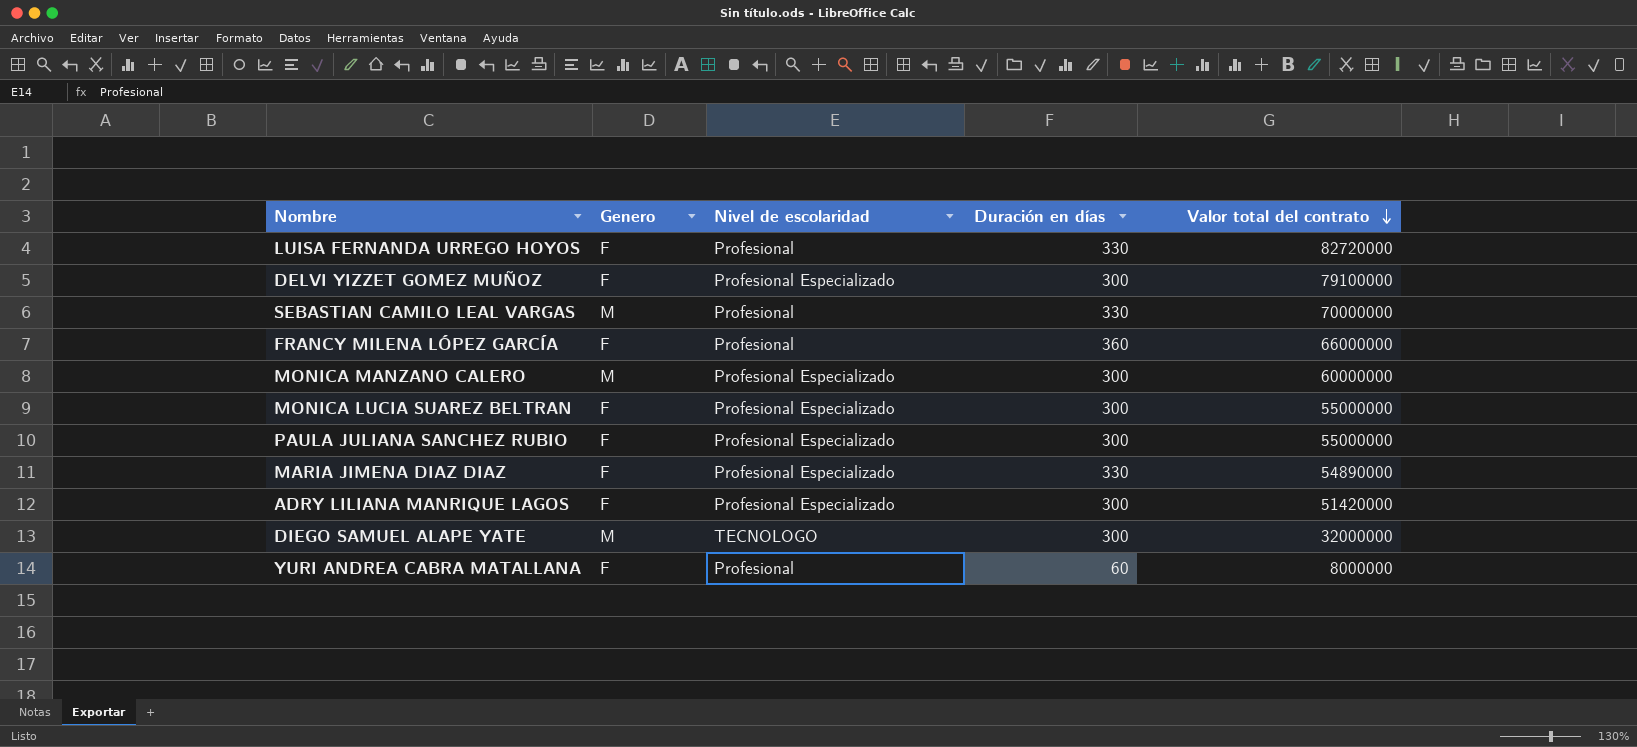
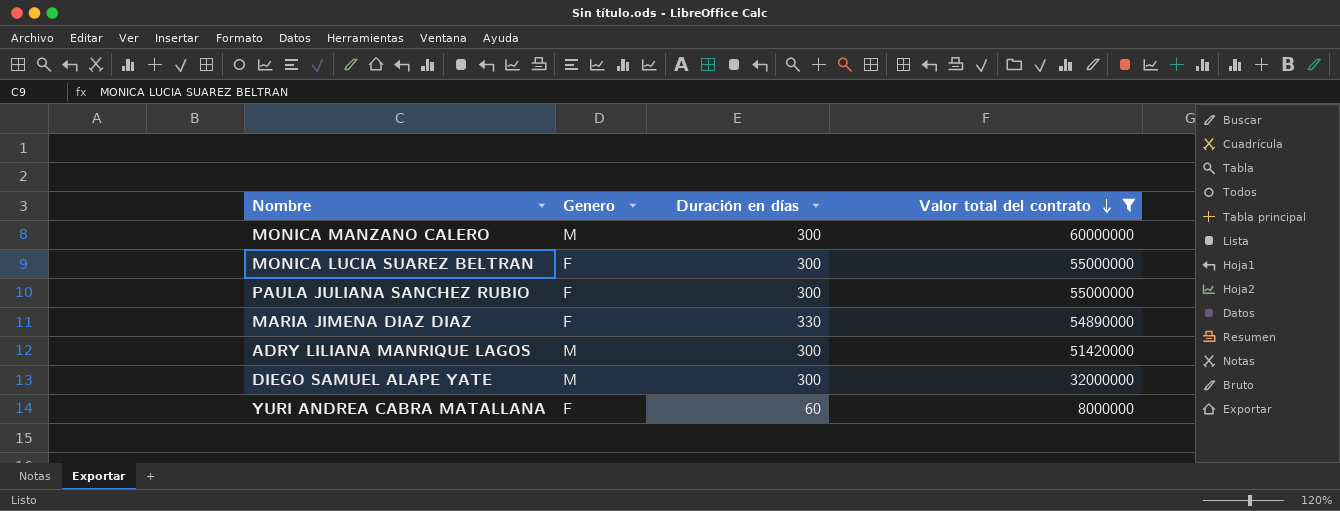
filter: none -> Valor total del contrato <= 60000000
column Nivel de escolaridad | position: 3 -> none
ADRY LILIANA MANRIQUE LAGOS | Genero: F -> M

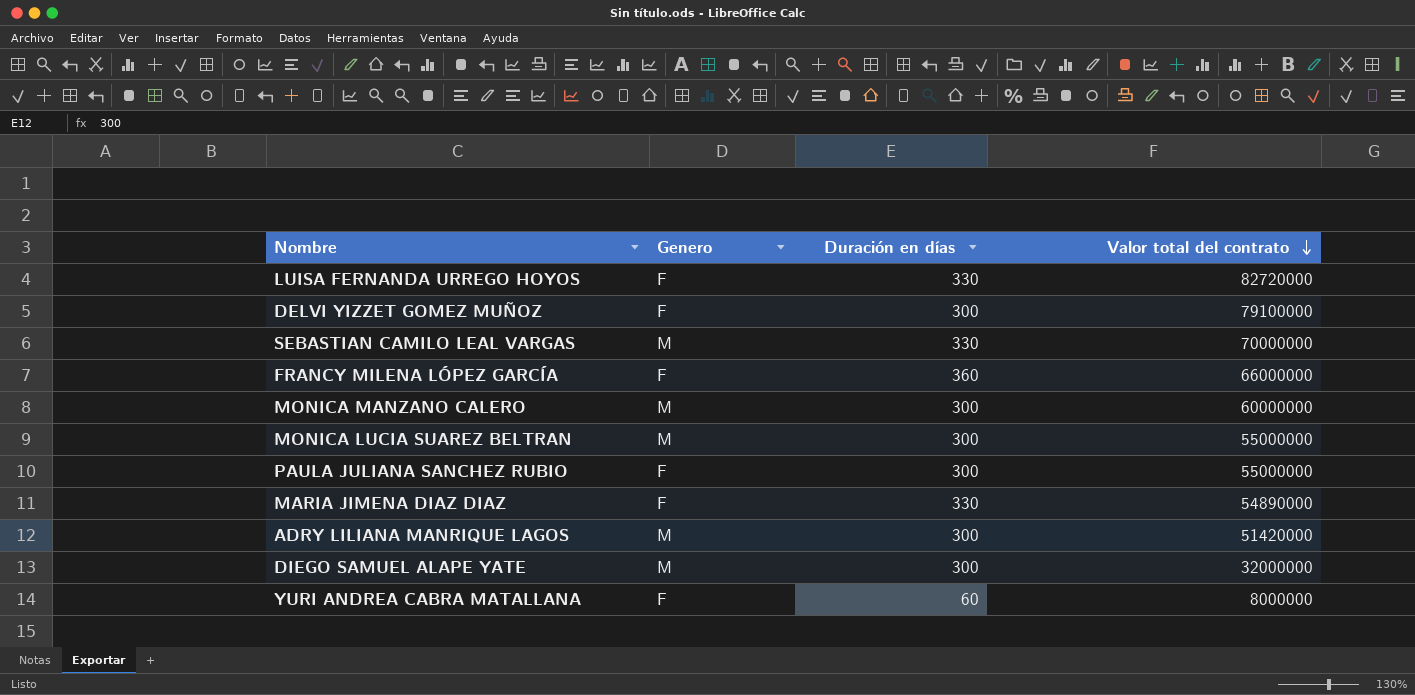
filter: Valor total del contrato <= 60000000 -> none
MONICA LUCIA SUAREZ BELTRAN | Genero: F -> M

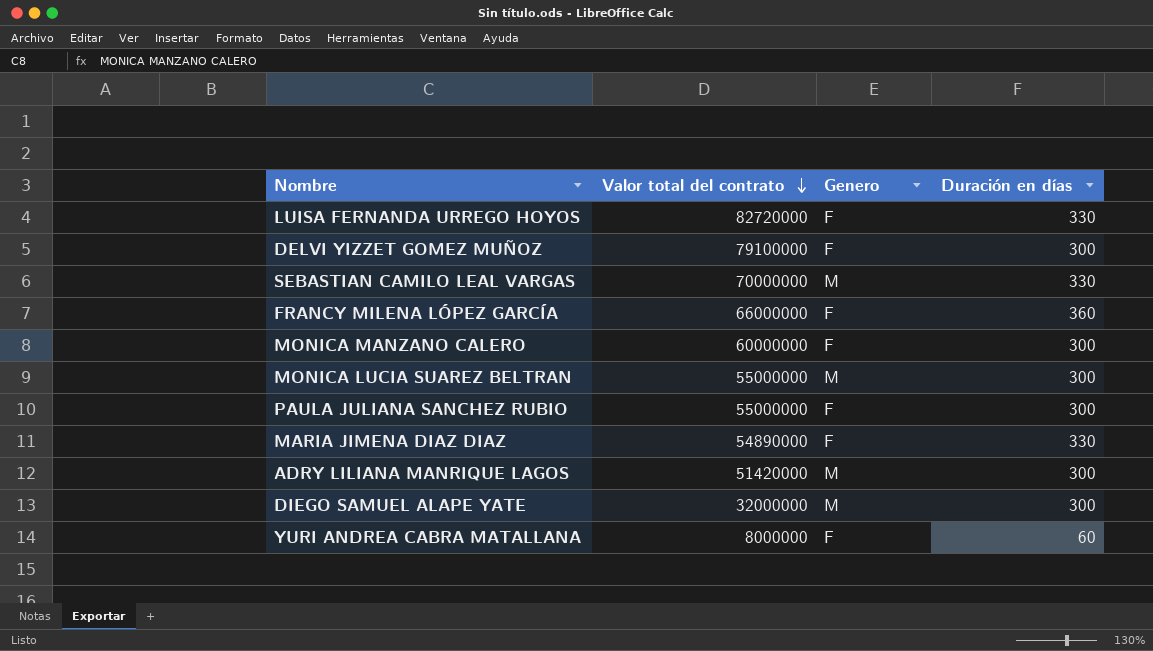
column Valor total del contrato | position: 4 -> 2
MONICA MANZANO CALERO | Genero: M -> F

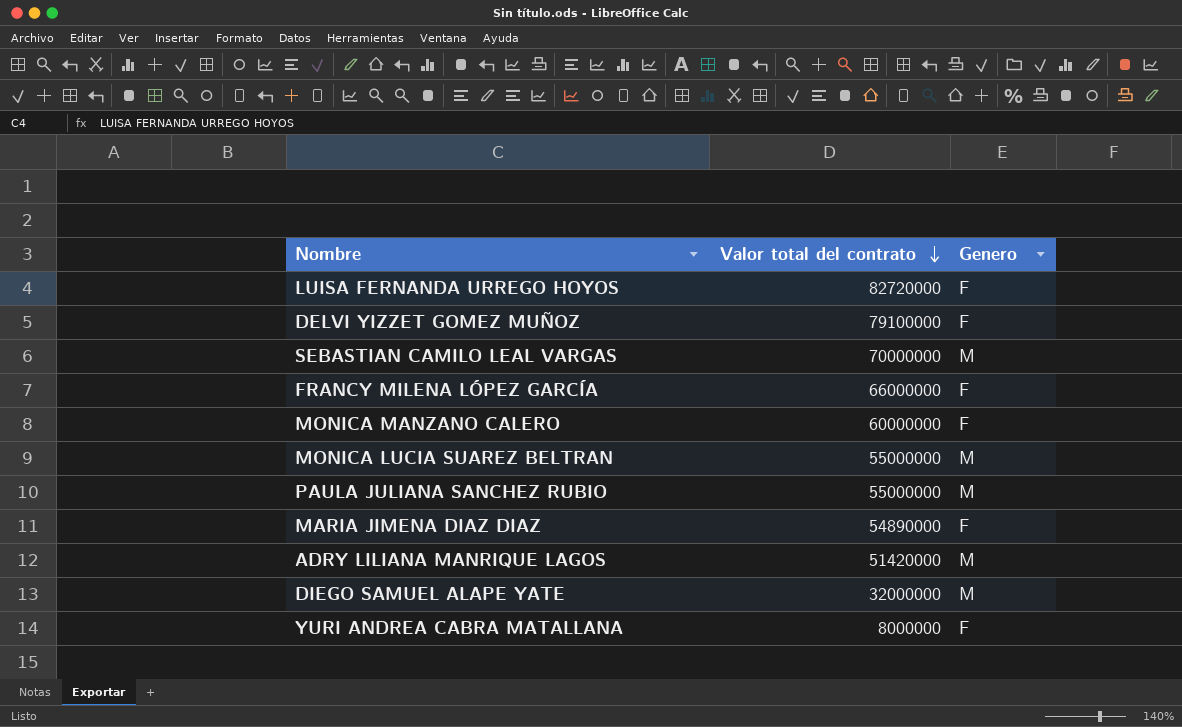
column Duración en días | position: 4 -> none
PAULA JULIANA SANCHEZ RUBIO | Genero: F -> M

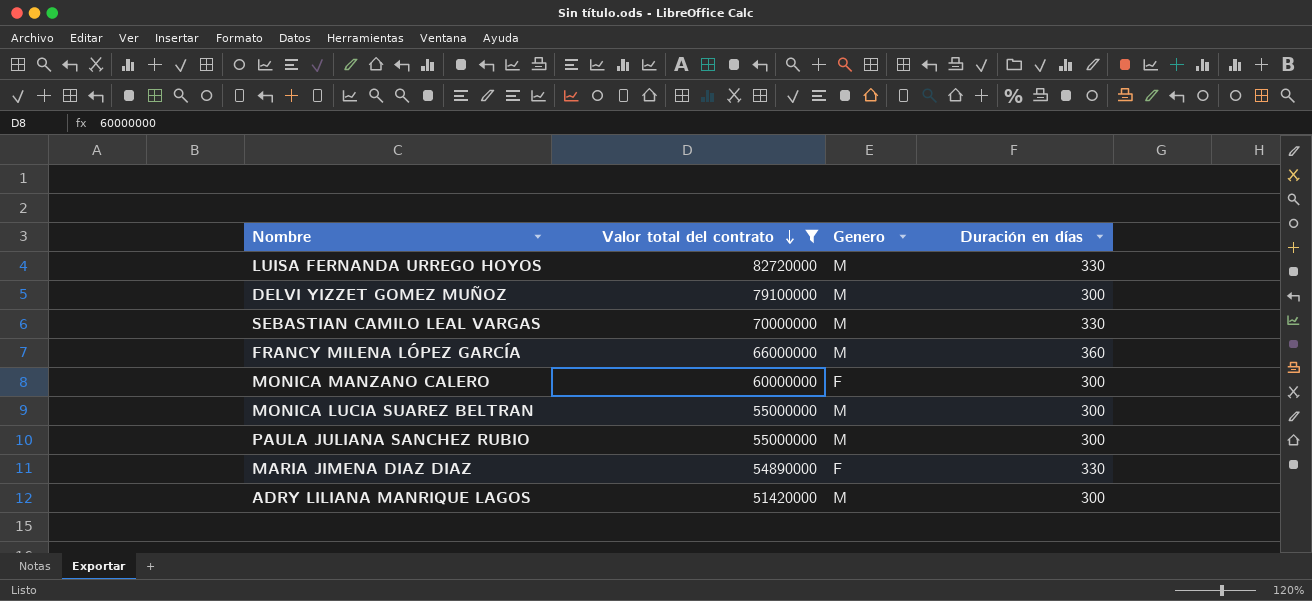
filter: none -> Valor total del contrato >= 51420000
column Duración en días | position: none -> 4
LUISA FERNANDA URREGO HOYOS | Genero: F -> M
DELVI YIZZET GOMEZ MUÑOZ | Genero: F -> M
FRANCY MILENA LÓPEZ GARCÍA | Genero: F -> M

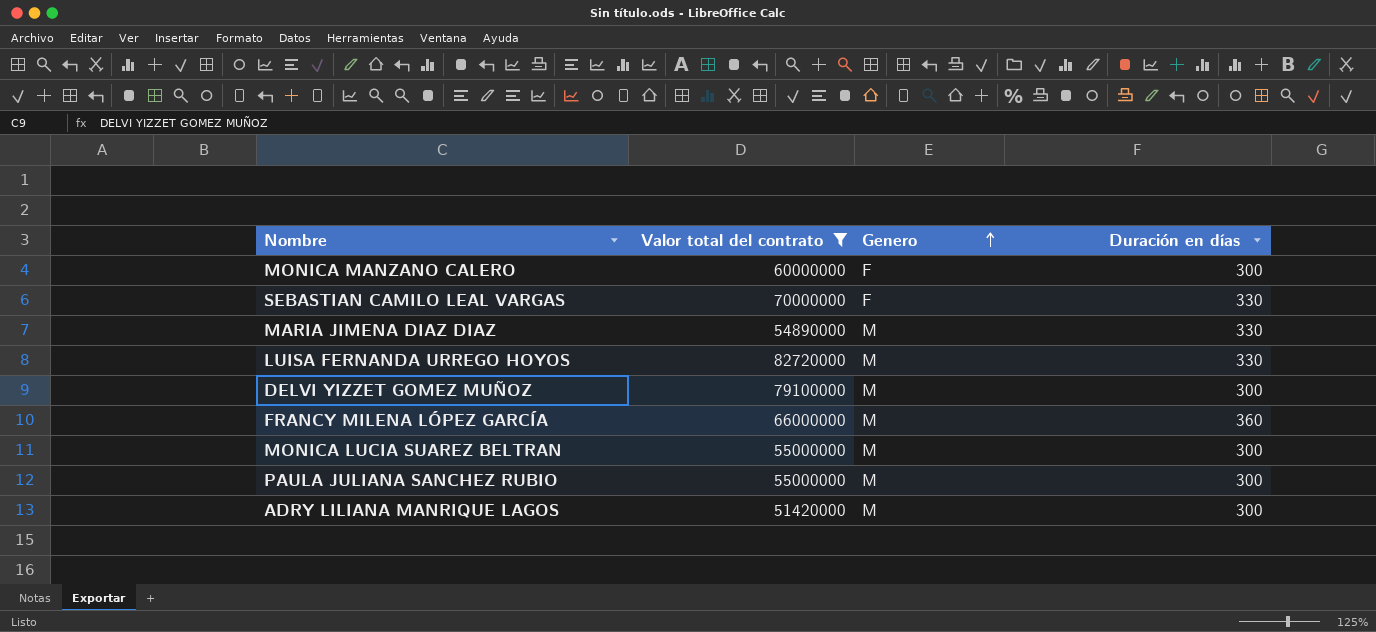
row order: Valor total del contrato descending -> Genero ascending
SEBASTIAN CAMILO LEAL VARGAS | Genero: M -> F
MARIA JIMENA DIAZ DIAZ | Genero: F -> M

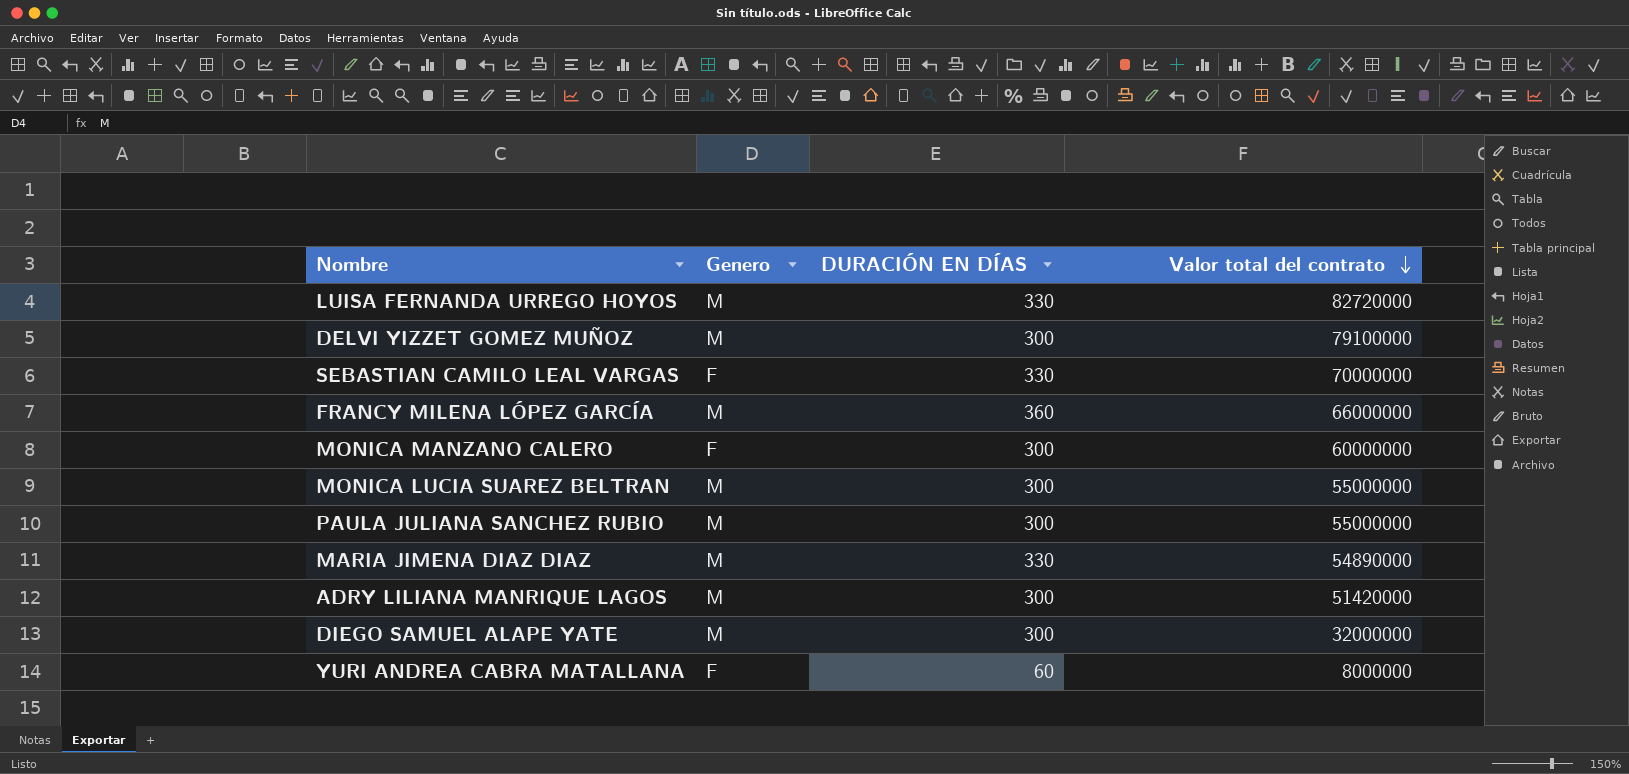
filter: Valor total del contrato >= 51420000 -> none
row order: Genero ascending -> Valor total del contrato descending
column name: Duración en días -> DURACIÓN EN DÍAS
column Valor total del contrato | position: 2 -> 4

